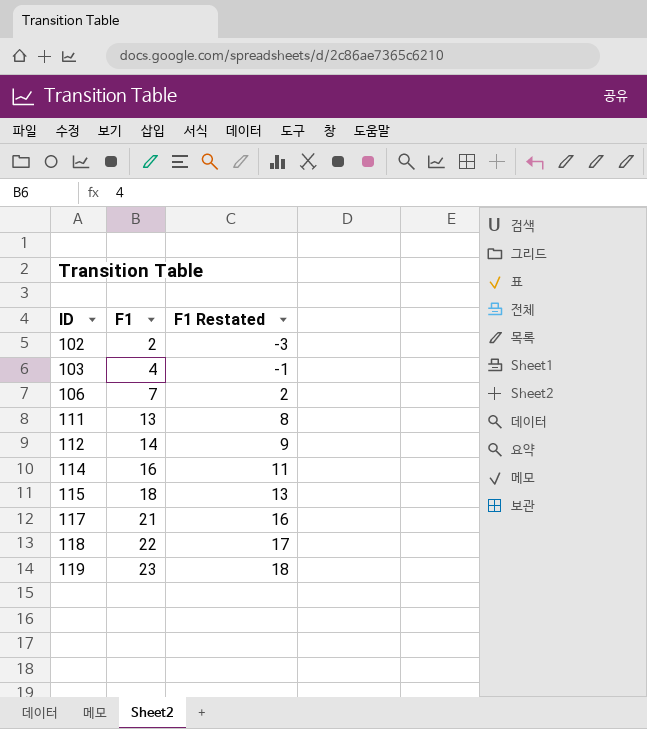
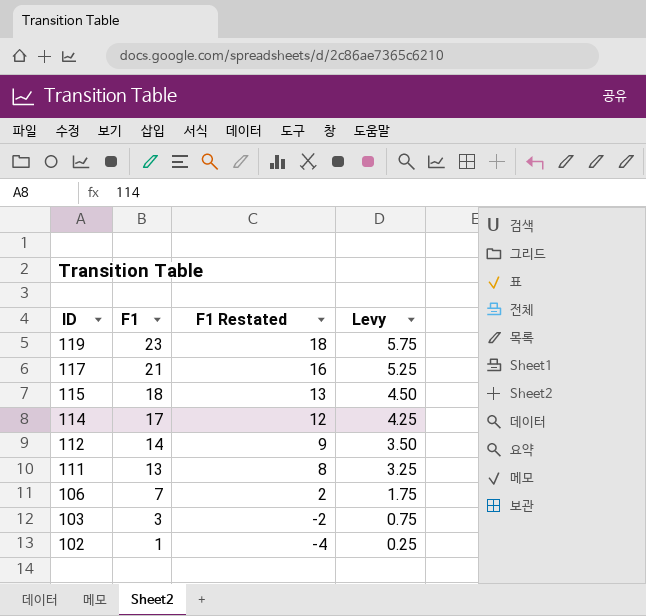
row order: ID ascending -> ID descending
column Levy | formula: none -> [F1] * 0.25
row 118: 22 | 17 -> none
114 | F1: 16 -> 17
114 | F1 Restated: 11 -> 12
103 | F1: 4 -> 3
103 | F1 Restated: -1 -> -2
102 | F1: 2 -> 1
102 | F1 Restated: -3 -> -4

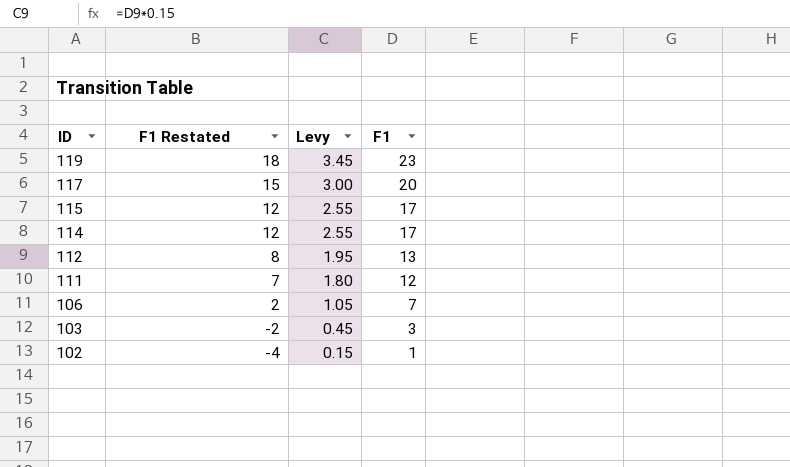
column Levy | formula: [F1] * 0.25 -> [F1] * 0.15
column F1 | position: 2 -> 4
117 | F1 Restated: 16 -> 15
117 | F1: 21 -> 20
115 | F1 Restated: 13 -> 12
115 | F1: 18 -> 17
112 | F1 Restated: 9 -> 8
112 | F1: 14 -> 13
111 | F1 Restated: 8 -> 7
111 | F1: 13 -> 12

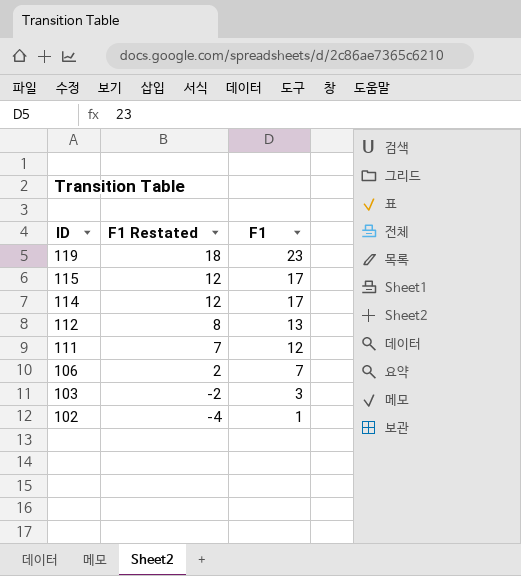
column Levy | formula: [F1] * 0.15 -> none
row 117: 15 | 3.00 | 20 -> none

